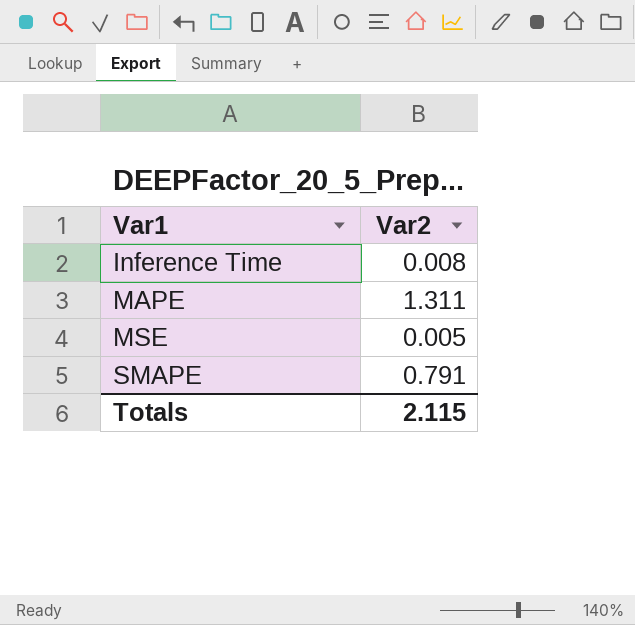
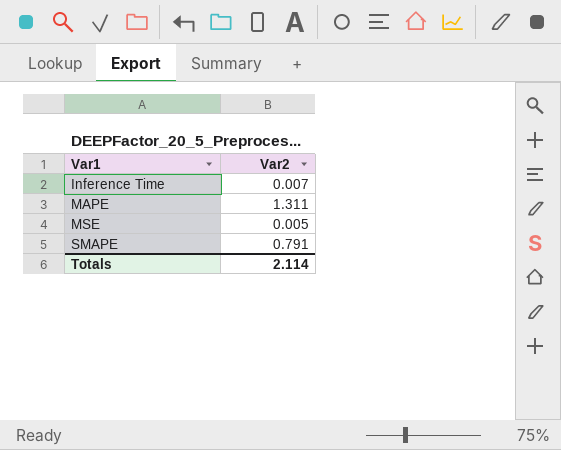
Inference Time | Var2: 0.008 -> 0.007
Totals | Var2: 2.115 -> 2.114

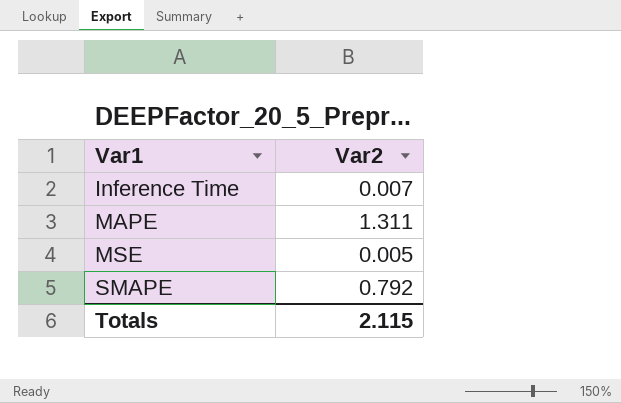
SMAPE | Var2: 0.791 -> 0.792
Totals | Var2: 2.114 -> 2.115

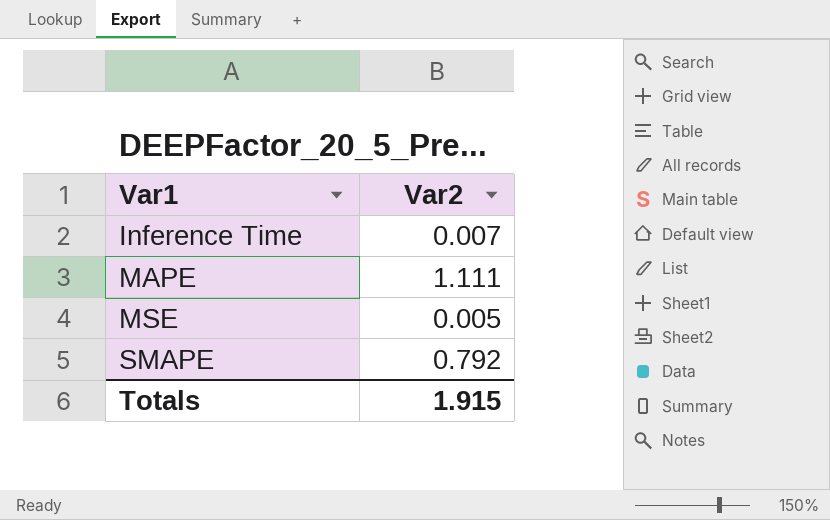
MAPE | Var2: 1.311 -> 1.111
Totals | Var2: 2.115 -> 1.915

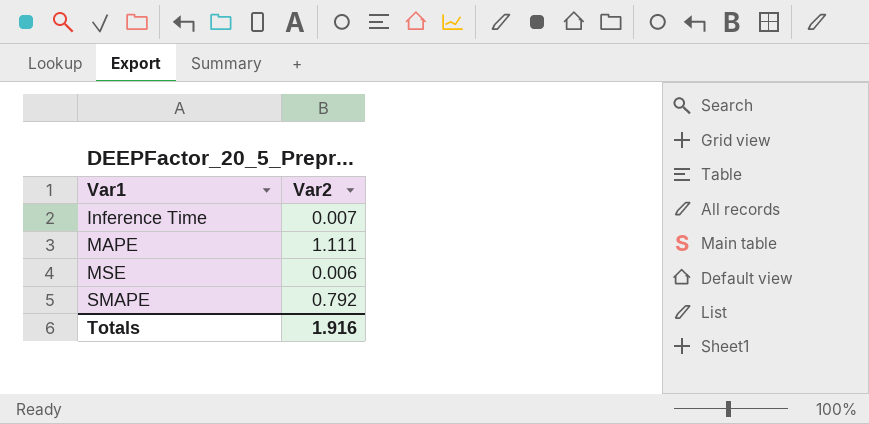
MSE | Var2: 0.005 -> 0.006
Totals | Var2: 1.915 -> 1.916

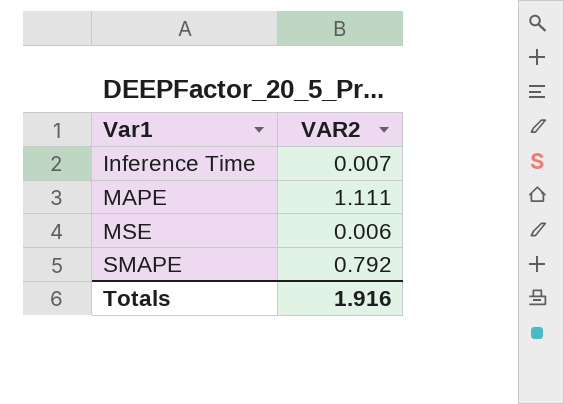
column name: Var2 -> VAR2

